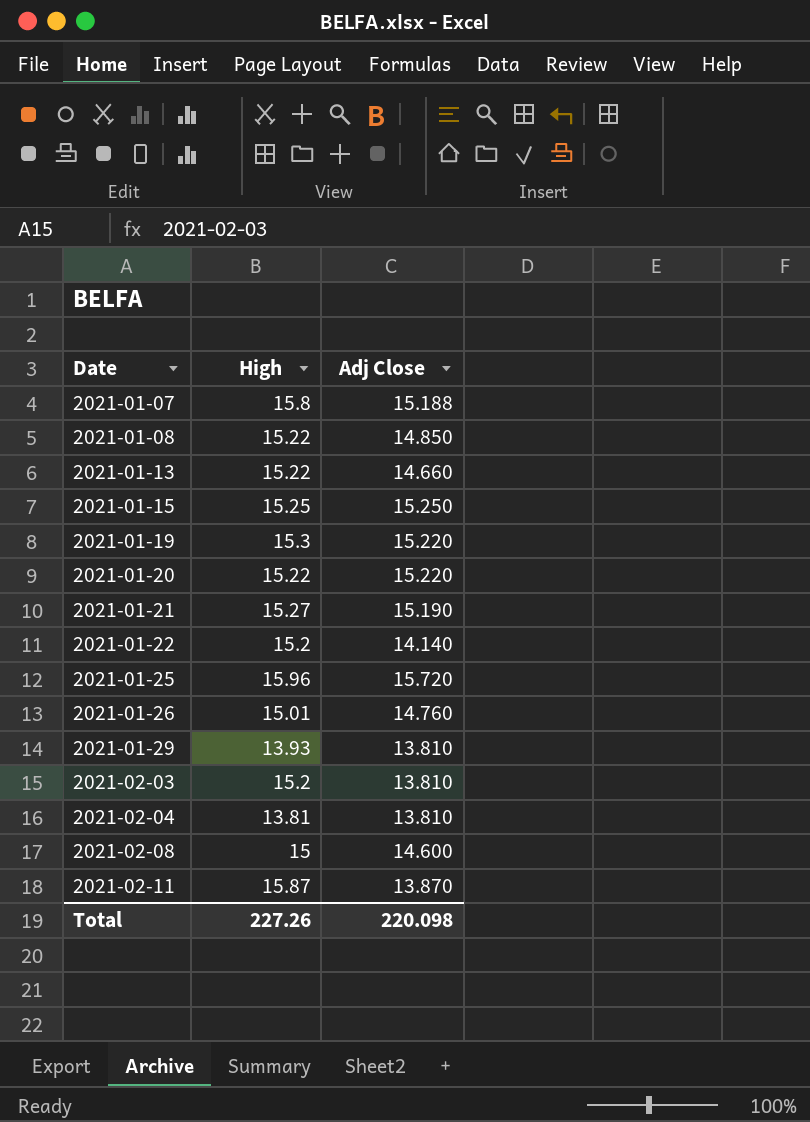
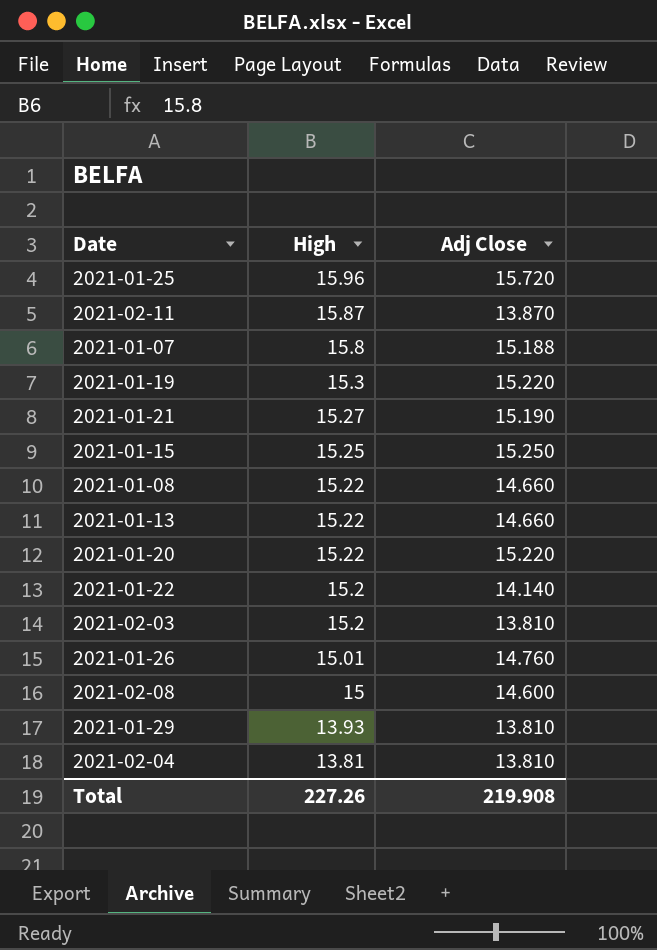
row order: Date ascending -> High descending
2021-01-08 | Adj Close: 14.850 -> 14.660
Total | Adj Close: 220.098 -> 219.908

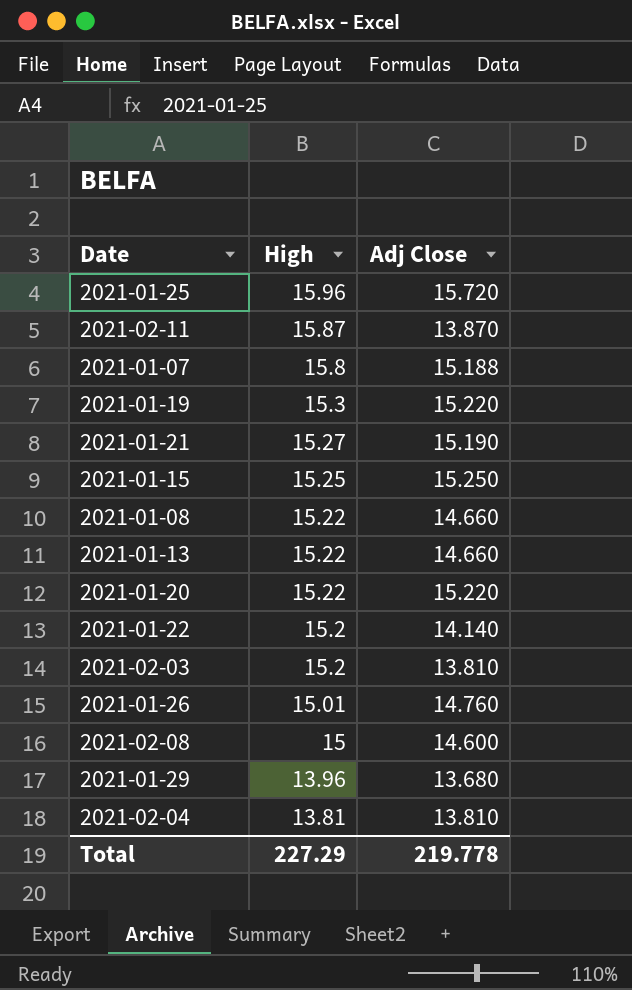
2021-01-29 | High: 13.93 -> 13.96
2021-01-29 | Adj Close: 13.810 -> 13.680
Total | High: 227.26 -> 227.29
Total | Adj Close: 219.908 -> 219.778

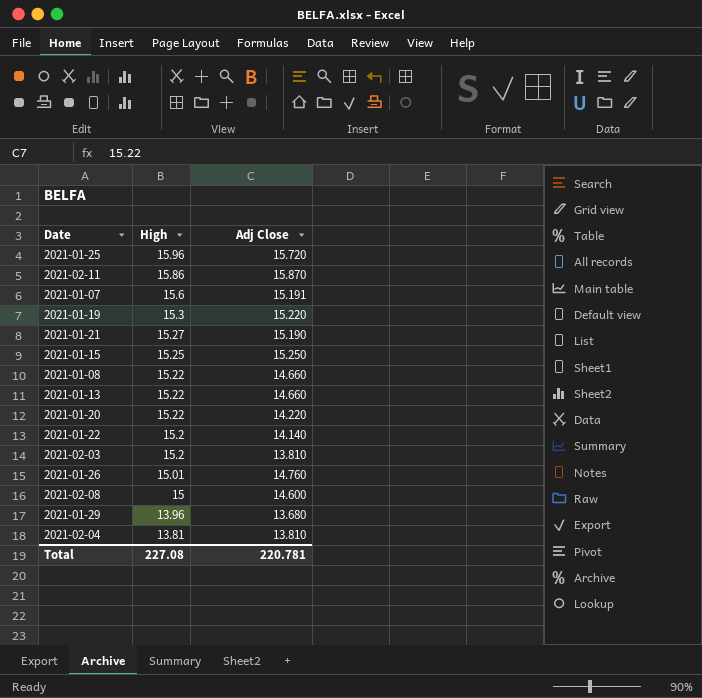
2021-02-11 | High: 15.87 -> 15.86
2021-02-11 | Adj Close: 13.870 -> 15.870
2021-01-07 | High: 15.8 -> 15.6
2021-01-07 | Adj Close: 15.188 -> 15.191
2021-01-20 | Adj Close: 15.220 -> 14.220
Total | High: 227.29 -> 227.08
Total | Adj Close: 219.778 -> 220.781

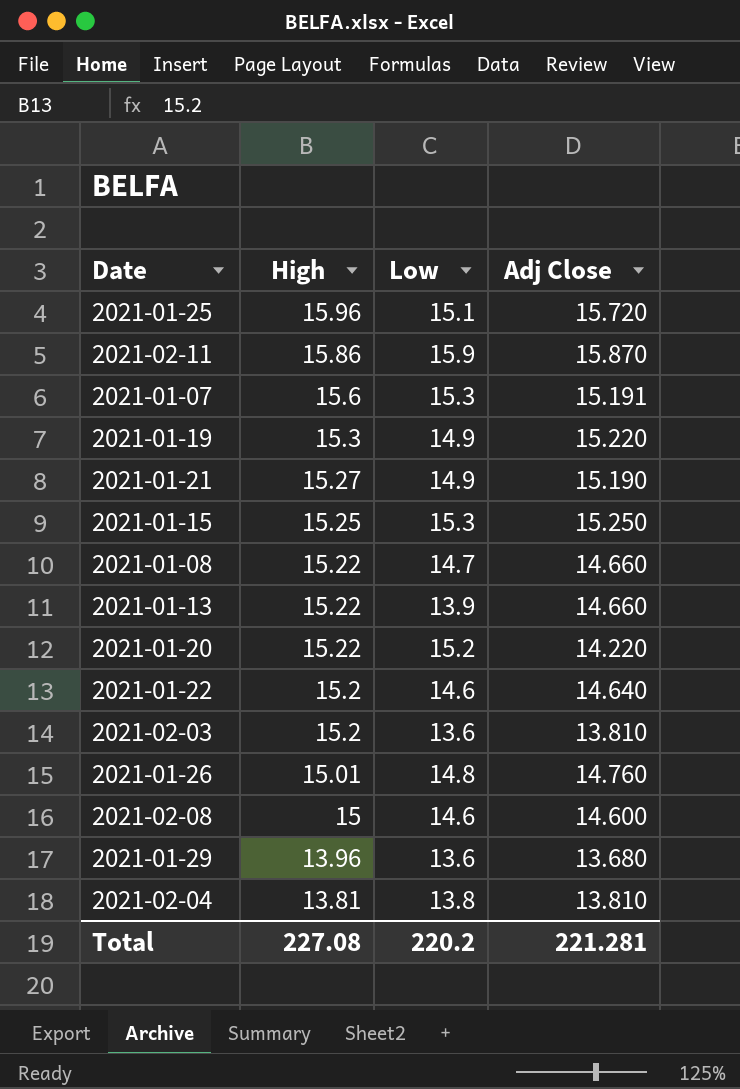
column Low | position: none -> 3
2021-01-22 | Adj Close: 14.140 -> 14.640
Total | Adj Close: 220.781 -> 221.281

